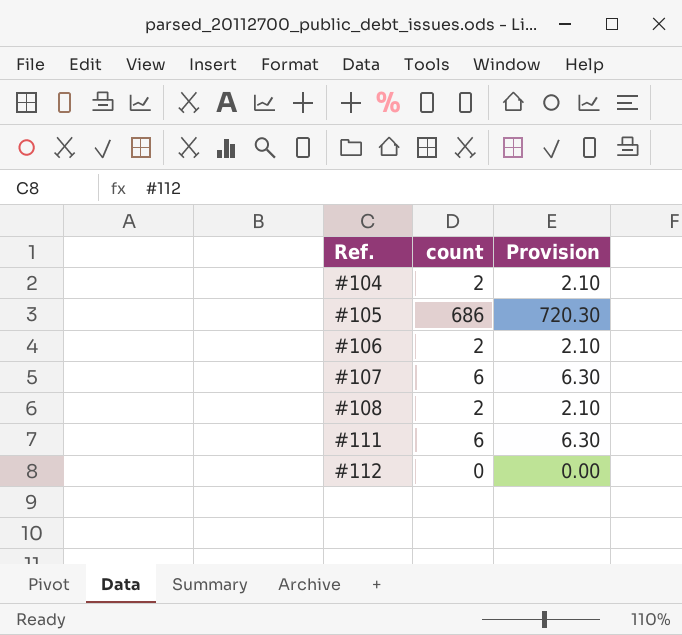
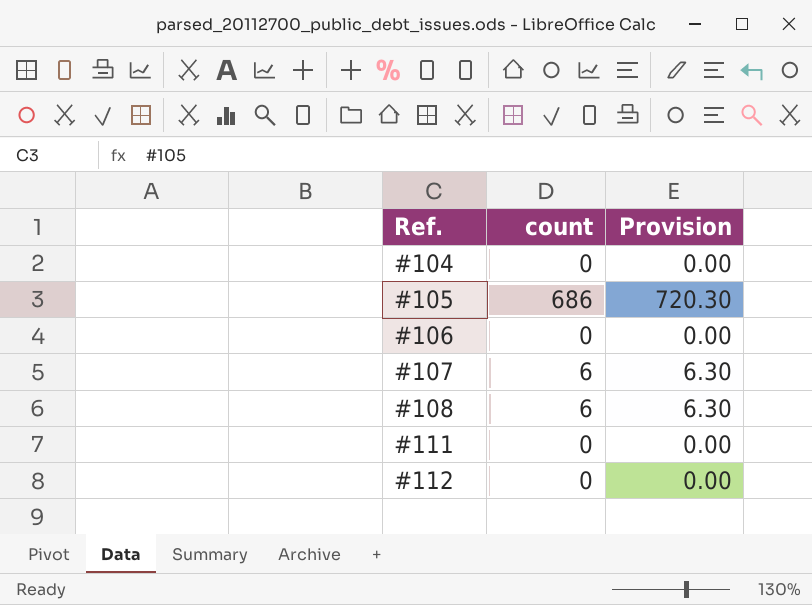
#104 | count: 2 -> 0
#104 | Provision: 2.10 -> 0.00
#106 | count: 2 -> 0
#106 | Provision: 2.10 -> 0.00
#108 | count: 2 -> 6
#108 | Provision: 2.10 -> 6.30
#111 | count: 6 -> 0
#111 | Provision: 6.30 -> 0.00

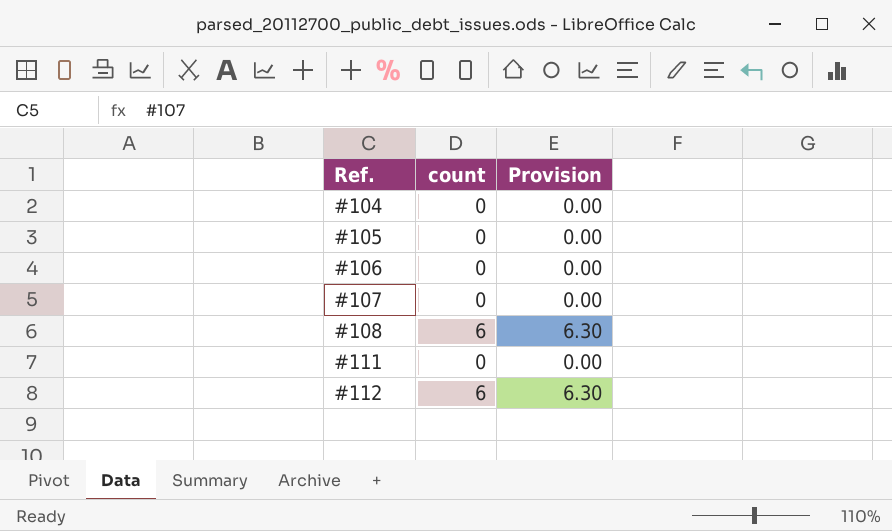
#105 | count: 686 -> 0
#105 | Provision: 720.30 -> 0.00
#107 | count: 6 -> 0
#107 | Provision: 6.30 -> 0.00
#112 | count: 0 -> 6
#112 | Provision: 0.00 -> 6.30

